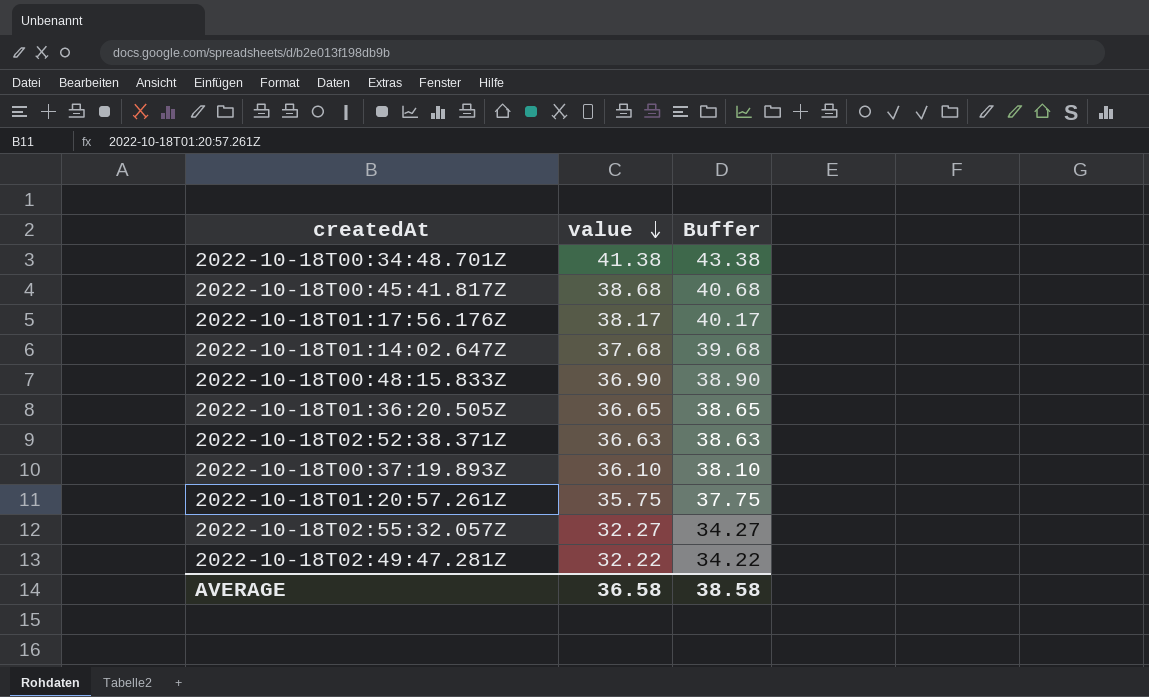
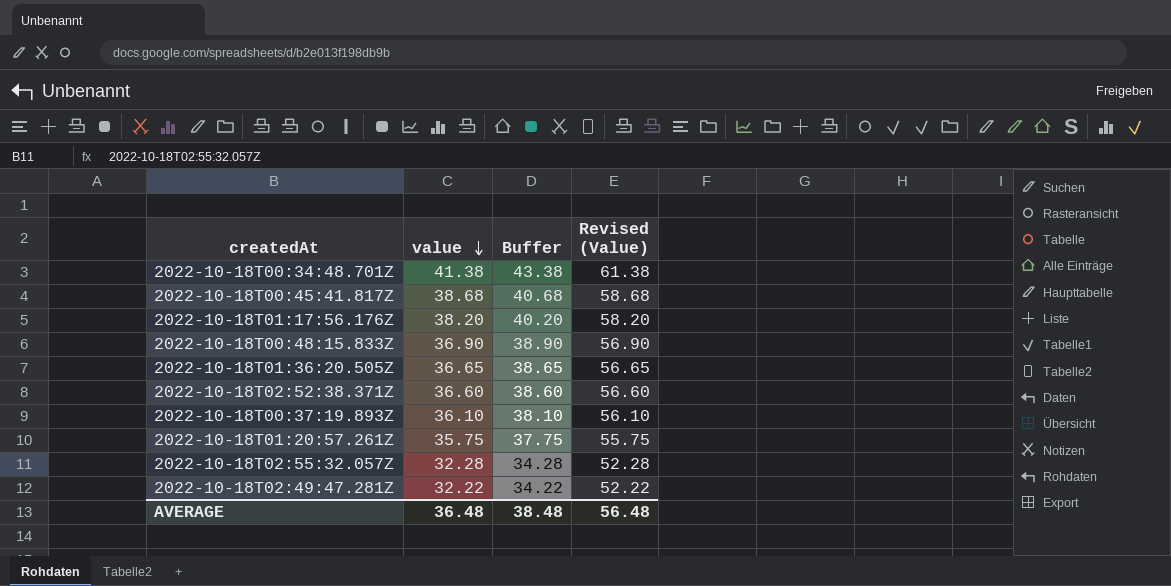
column Revised (Value) | formula: none -> [value] + 20
row 2022-10-18T01:14:02.647Z: 37.68 | 39.68 -> none
2022-10-18T01:17:56.176Z | value: 38.17 -> 38.20
2022-10-18T01:17:56.176Z | Buffer: 40.17 -> 40.20
2022-10-18T02:52:38.371Z | value: 36.63 -> 36.60
2022-10-18T02:52:38.371Z | Buffer: 38.63 -> 38.60
2022-10-18T02:55:32.057Z | value: 32.27 -> 32.28
2022-10-18T02:55:32.057Z | Buffer: 34.27 -> 34.28
AVERAGE | value: 36.58 -> 36.48
AVERAGE | Buffer: 38.58 -> 38.48

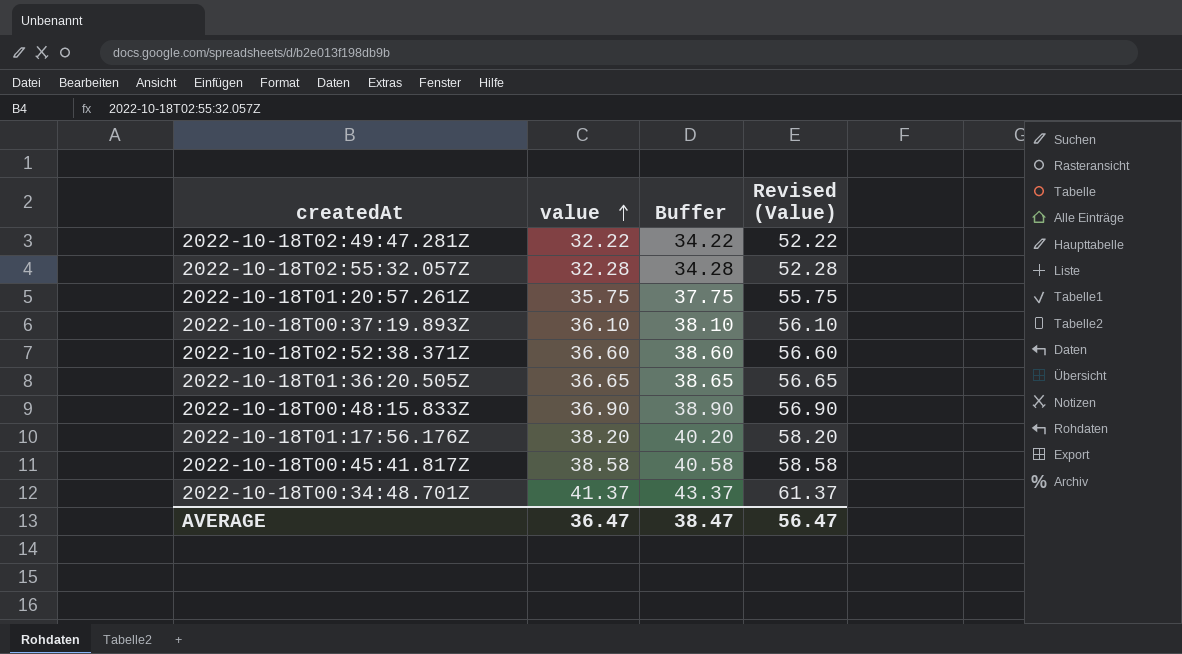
row order: value descending -> value ascending
2022-10-18T00:45:41.817Z | value: 38.68 -> 38.58
2022-10-18T00:45:41.817Z | Buffer: 40.68 -> 40.58
2022-10-18T00:45:41.817Z | Revised (Value): 58.68 -> 58.58
2022-10-18T00:34:48.701Z | value: 41.38 -> 41.37
2022-10-18T00:34:48.701Z | Buffer: 43.38 -> 43.37
2022-10-18T00:34:48.701Z | Revised (Value): 61.38 -> 61.37
AVERAGE | value: 36.48 -> 36.47
AVERAGE | Buffer: 38.48 -> 38.47
AVERAGE | Revised (Value): 56.48 -> 56.47

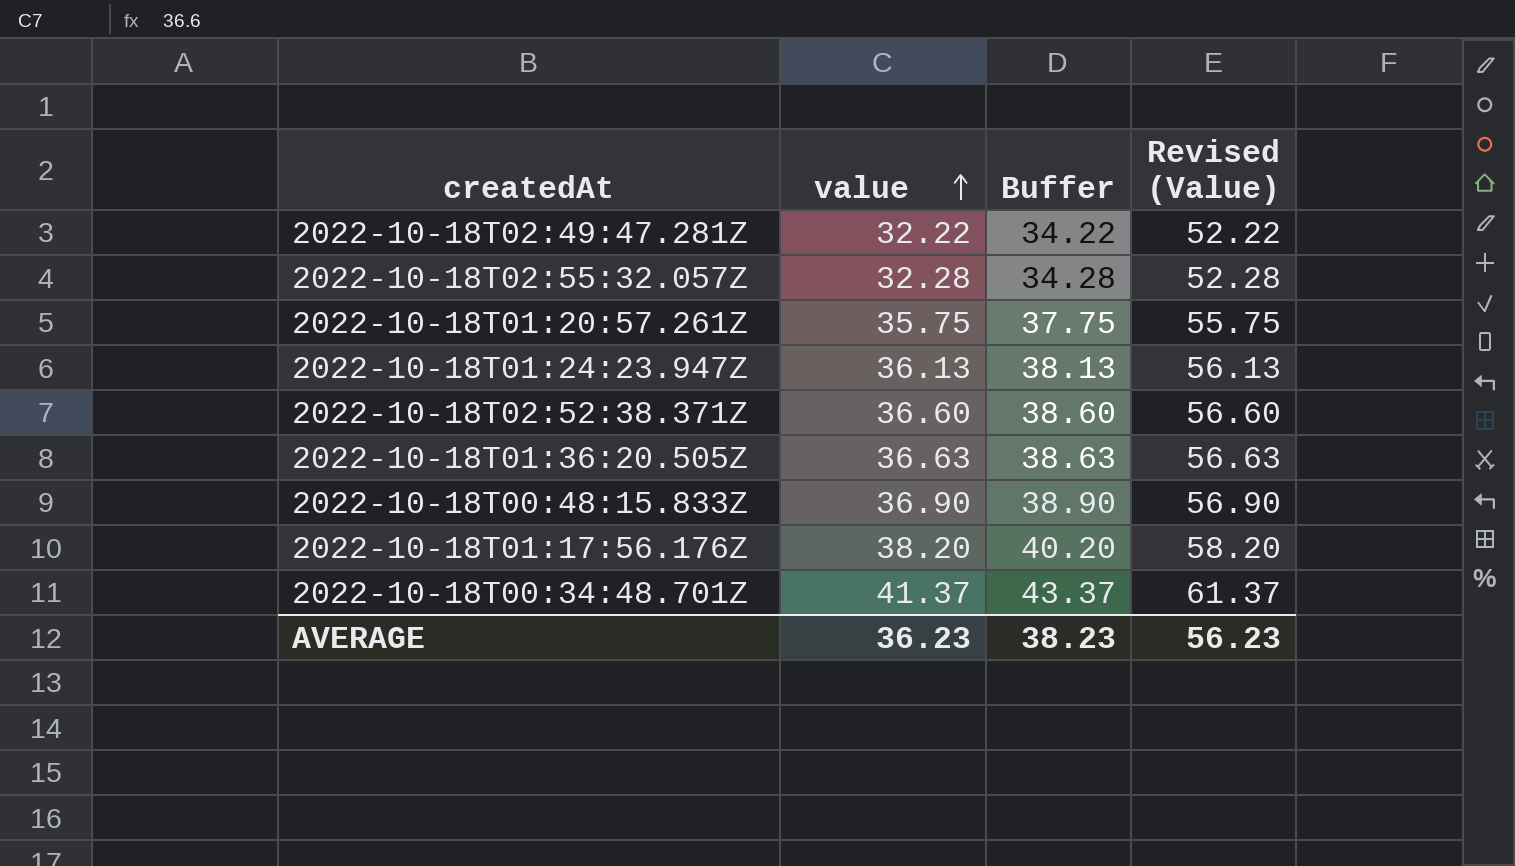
row 2022-10-18T00:37:19.893Z: 36.10 | 38.10 | 56.10 -> none
row 2022-10-18T00:45:41.817Z: 38.58 | 40.58 | 58.58 -> none
row 2022-10-18T01:24:23.947Z: none -> 36.13 | 38.13 | 56.13
2022-10-18T01:36:20.505Z | value: 36.65 -> 36.63
2022-10-18T01:36:20.505Z | Buffer: 38.65 -> 38.63
2022-10-18T01:36:20.505Z | Revised (Value): 56.65 -> 56.63
AVERAGE | value: 36.47 -> 36.23
AVERAGE | Buffer: 38.47 -> 38.23
AVERAGE | Revised (Value): 56.47 -> 56.23

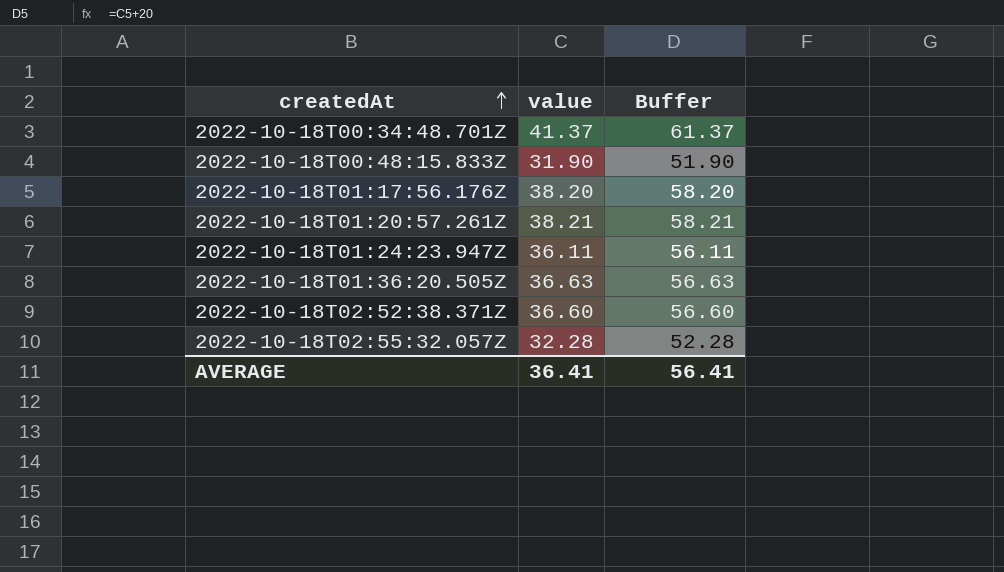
row order: value ascending -> createdAt ascending
column Revised (Value) | formula: [value] + 20 -> none
column Buffer | formula: [value] + 2 -> [value] + 20
row 2022-10-18T02:49:47.281Z: 32.22 | 34.22 | 52.22 -> none
2022-10-18T00:48:15.833Z | value: 36.90 -> 31.90
2022-10-18T01:20:57.261Z | value: 35.75 -> 38.21
2022-10-18T01:24:23.947Z | value: 36.13 -> 36.11
AVERAGE | value: 36.23 -> 36.41
AVERAGE | Buffer: 38.23 -> 56.41

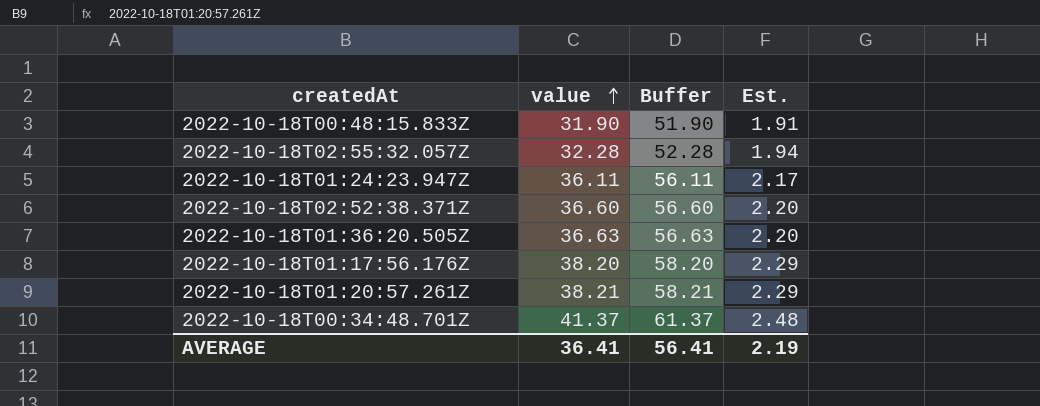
row order: createdAt ascending -> value ascending
column Est. | formula: none -> [value] * 0.06

